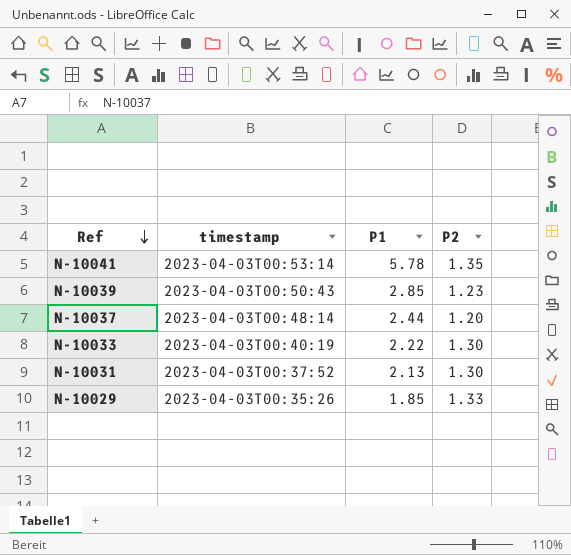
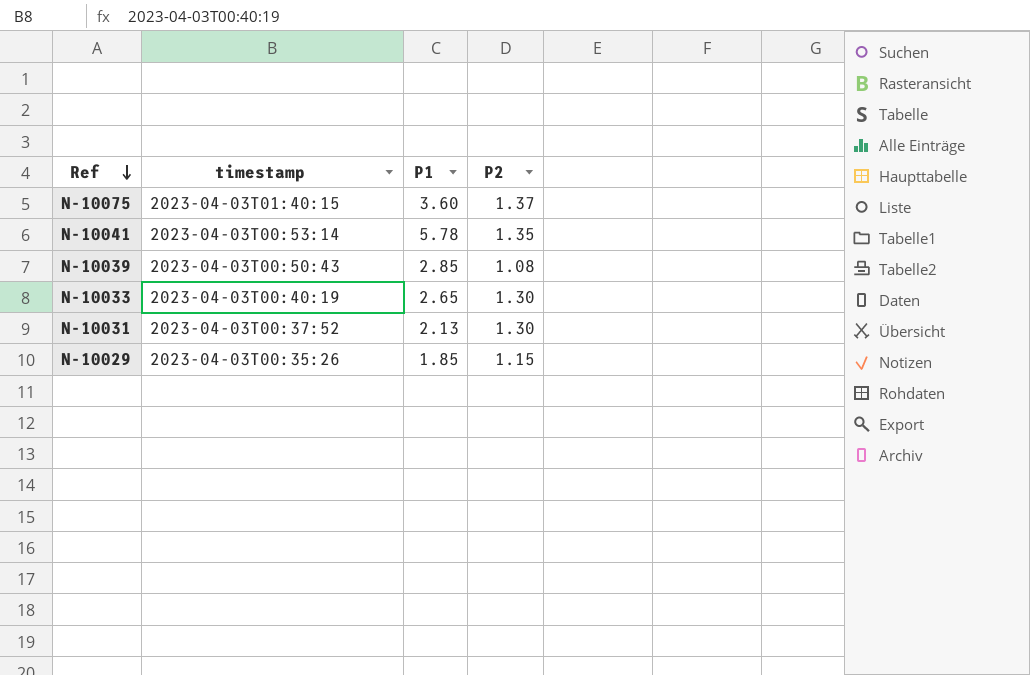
row N-10037: 2023-04-03T00:48:14 | 2.44 | 1.20 -> none
row N-10075: none -> 2023-04-03T01:40:15 | 3.60 | 1.37
N-10039 | P2: 1.23 -> 1.08
N-10033 | P1: 2.22 -> 2.65
N-10029 | P2: 1.33 -> 1.15

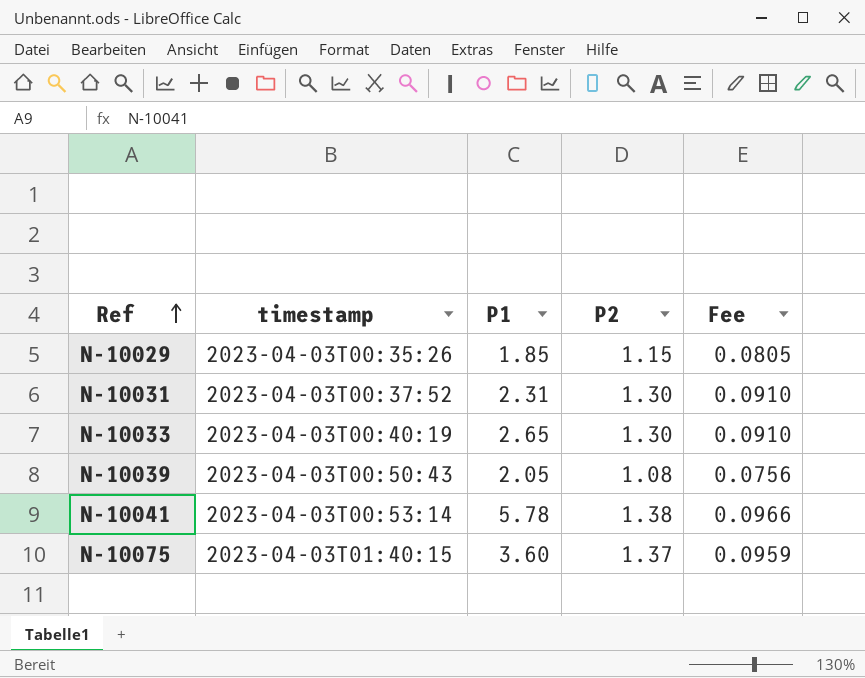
row order: Ref descending -> Ref ascending
column Fee | formula: none -> [P2] * 0.07
N-10031 | P1: 2.13 -> 2.31
N-10039 | P1: 2.85 -> 2.05
N-10041 | P2: 1.35 -> 1.38

